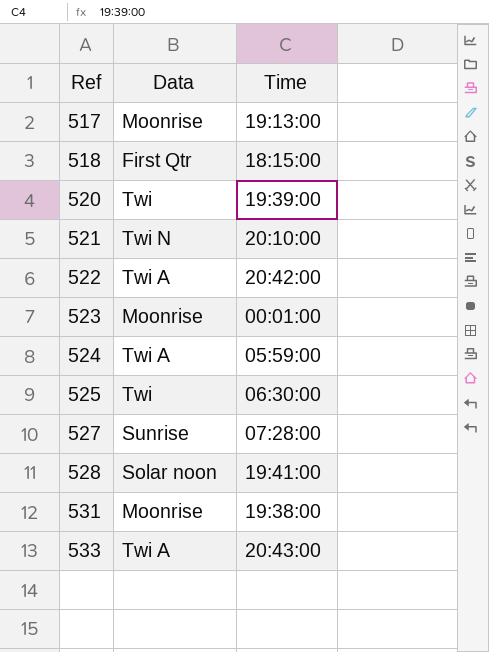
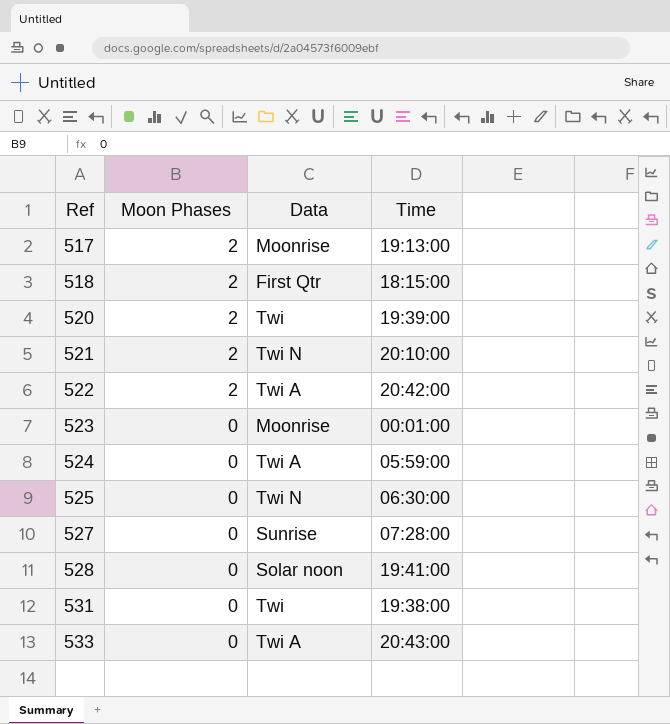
column Moon Phases | position: none -> 2
525 | Data: Twi -> Twi N
531 | Data: Moonrise -> Twi

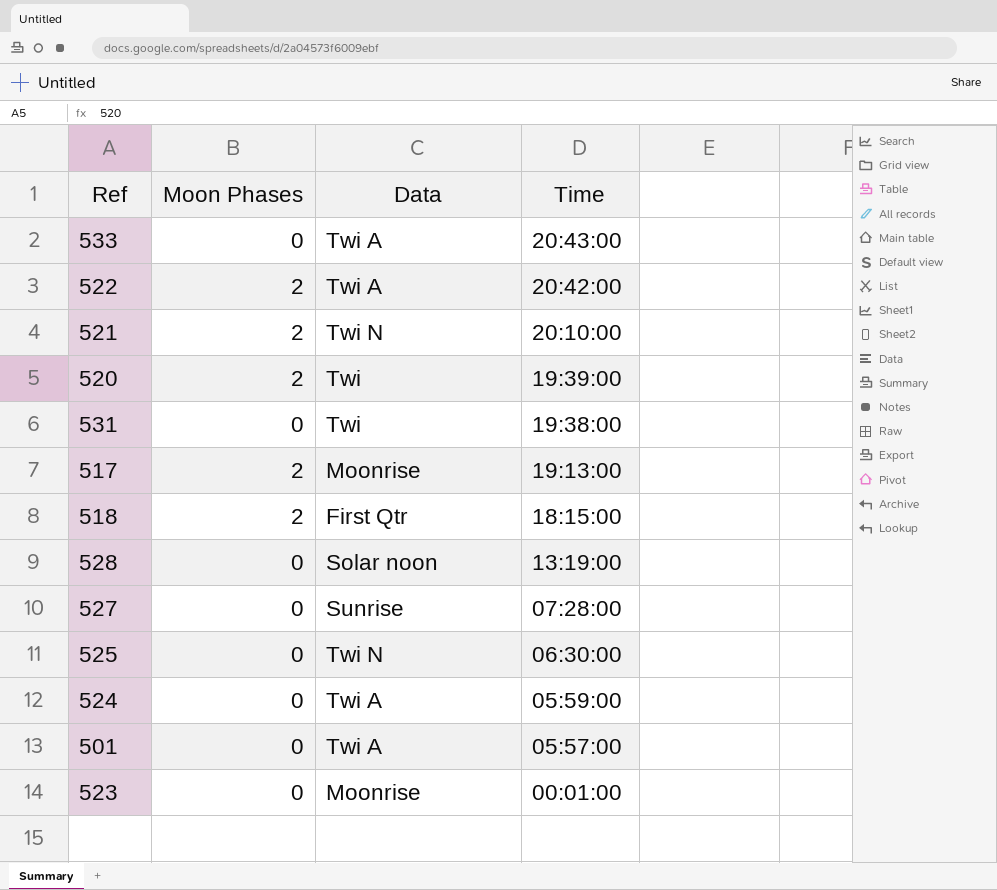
row order: Ref ascending -> Time descending
528 | Time: 19:41:00 -> 13:19:00
row 501: none -> 0 | Twi A | 05:57:00

